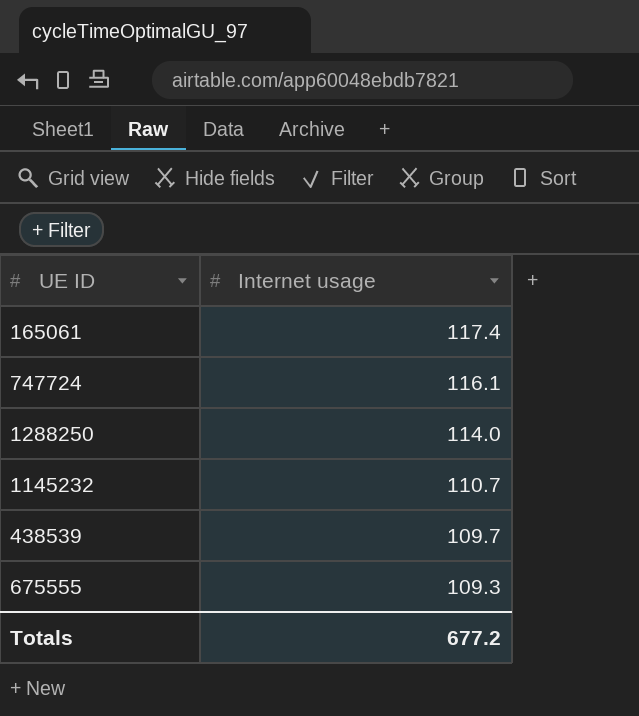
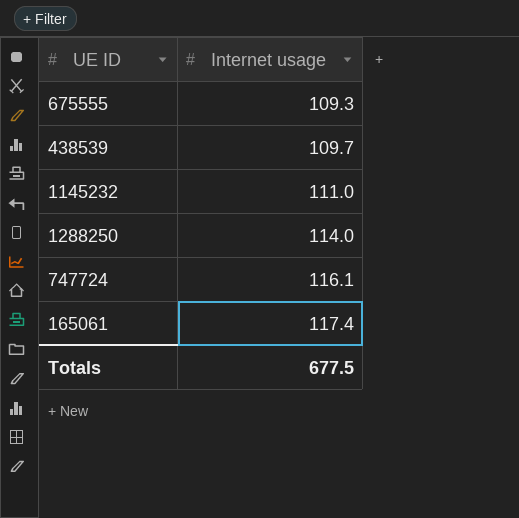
row order: Internet usage descending -> Internet usage ascending
1145232 | Internet usage: 110.7 -> 111.0
Totals | Internet usage: 677.2 -> 677.5

